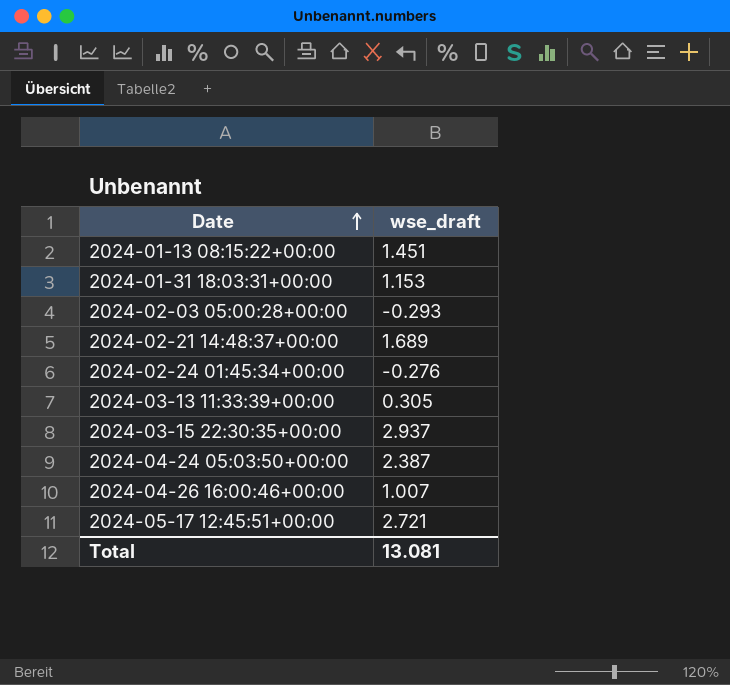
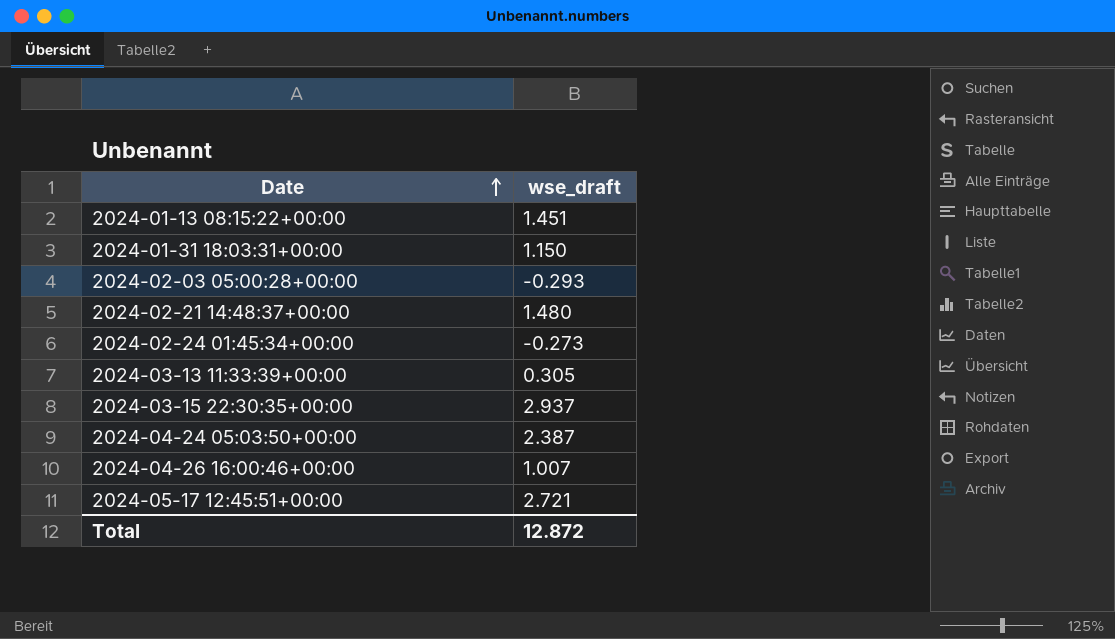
2024-01-31 18:03:31+00:00 | wse_draft: 1.153 -> 1.150
2024-02-21 14:48:37+00:00 | wse_draft: 1.689 -> 1.480
2024-02-24 01:45:34+00:00 | wse_draft: -0.276 -> -0.273
Total | wse_draft: 13.081 -> 12.872

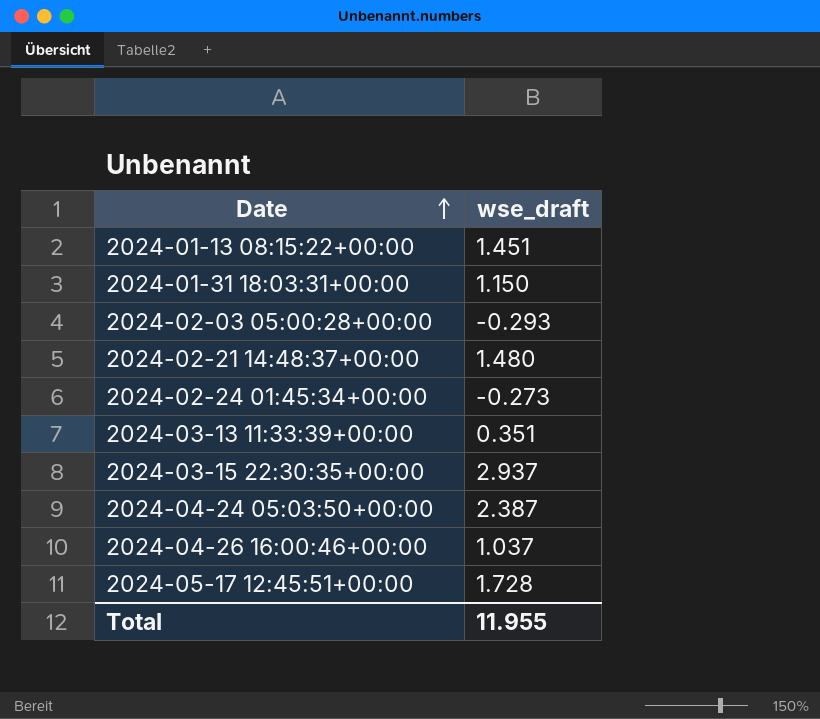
2024-03-13 11:33:39+00:00 | wse_draft: 0.305 -> 0.351
2024-04-26 16:00:46+00:00 | wse_draft: 1.007 -> 1.037
2024-05-17 12:45:51+00:00 | wse_draft: 2.721 -> 1.728
Total | wse_draft: 12.872 -> 11.955

